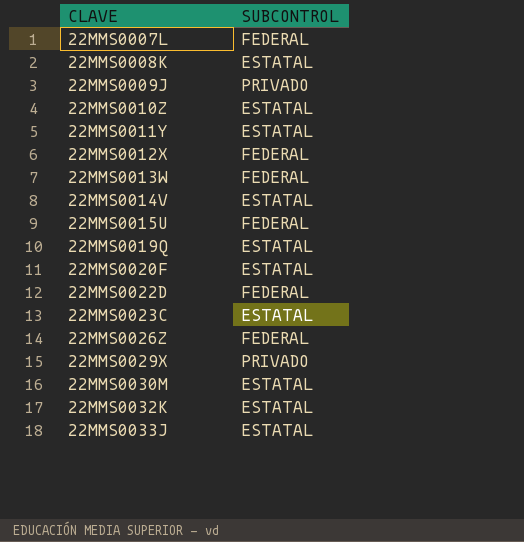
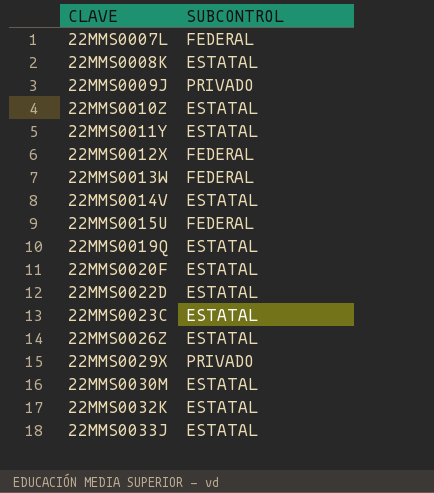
22MMS0022D | SUBCONTROL: FEDERAL -> ESTATAL
22MMS0026Z | SUBCONTROL: FEDERAL -> ESTATAL

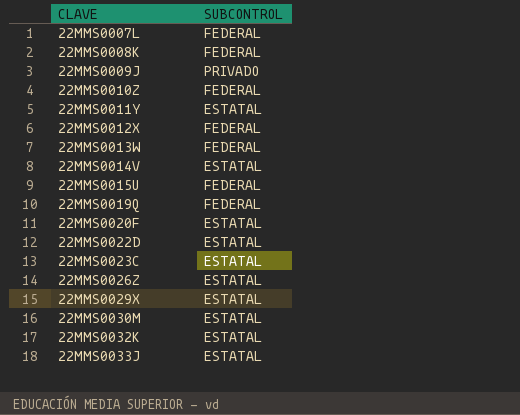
22MMS0008K | SUBCONTROL: ESTATAL -> FEDERAL
22MMS0010Z | SUBCONTROL: ESTATAL -> FEDERAL
22MMS0019Q | SUBCONTROL: ESTATAL -> FEDERAL
22MMS0029X | SUBCONTROL: PRIVADO -> ESTATAL

